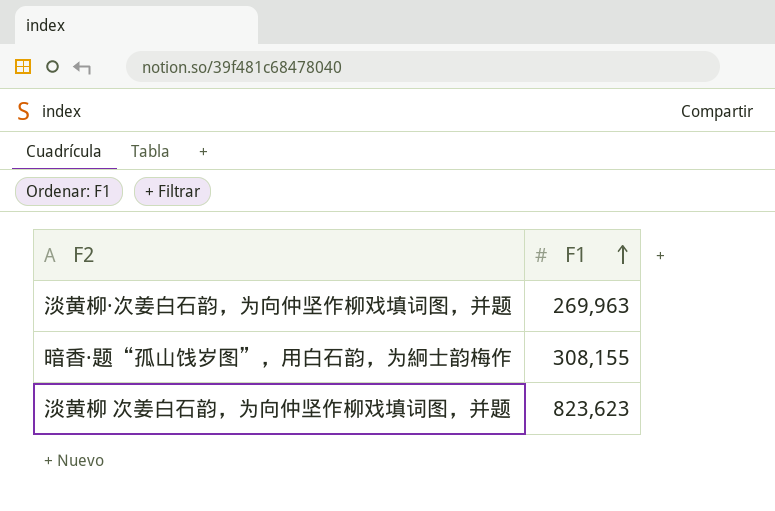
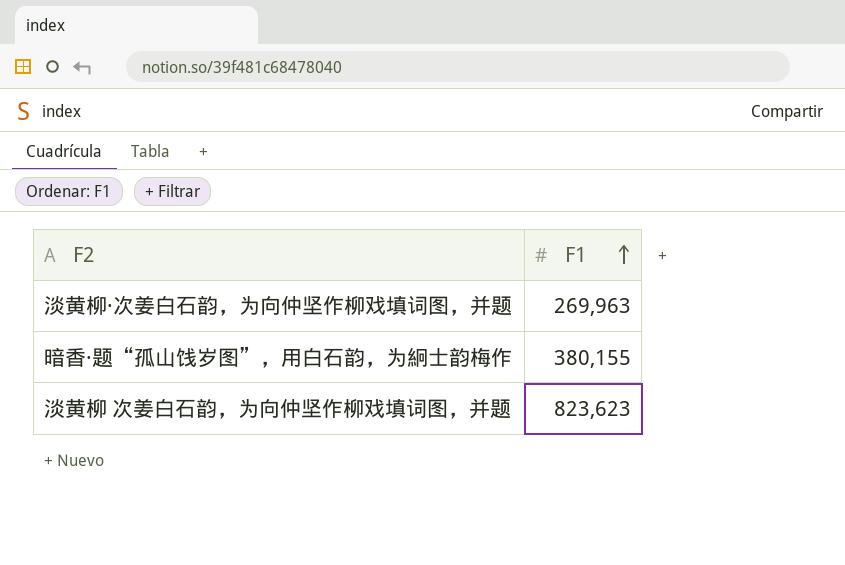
暗香·题“孤山饯岁图”，用白石韵，为絅士韵梅作 | F1: 308,155 -> 380,155

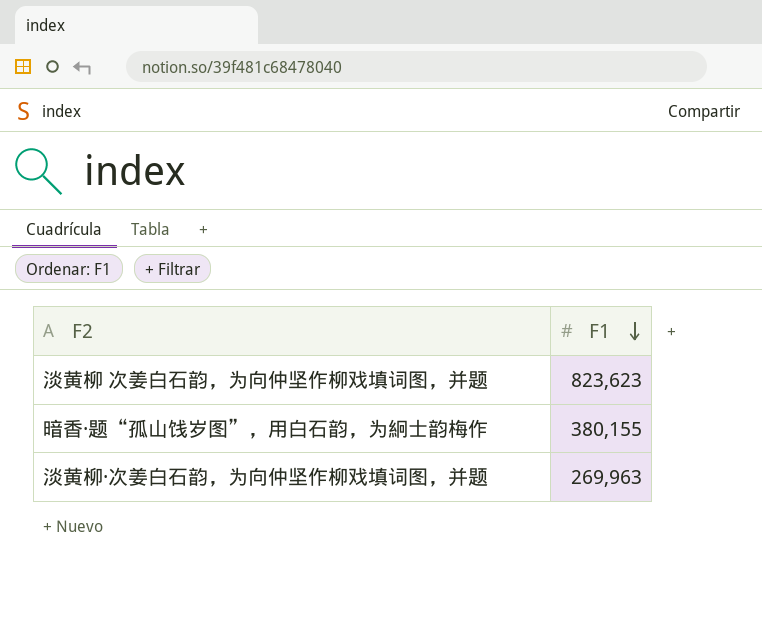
row order: F1 ascending -> F1 descending

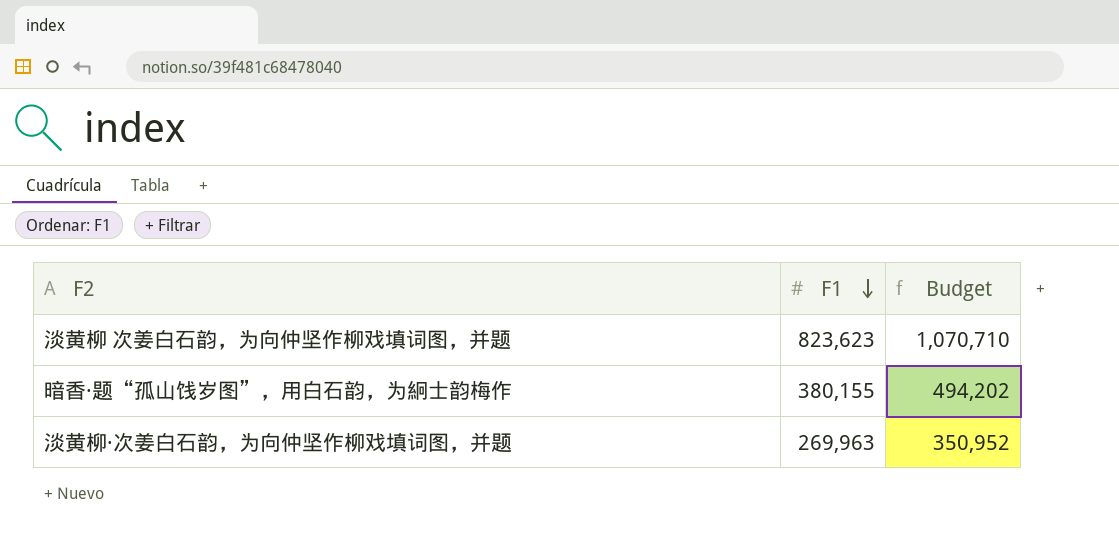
column Budget | formula: none -> [F1] * 1.3

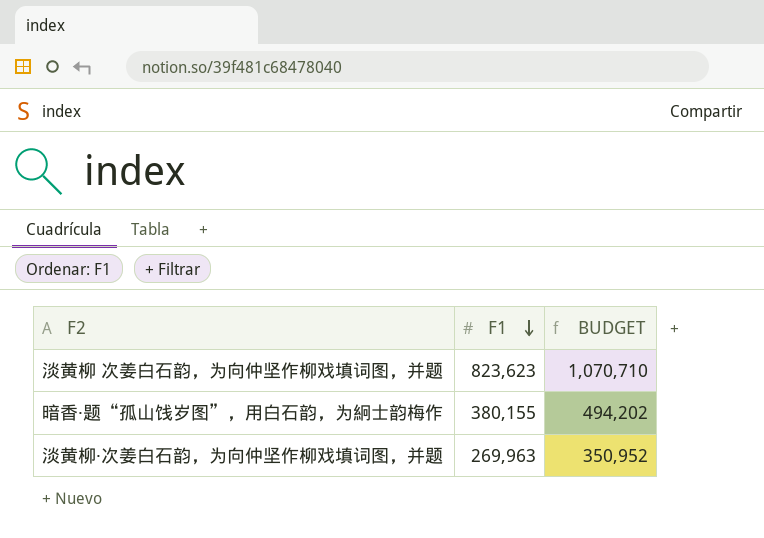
column name: Budget -> BUDGET

